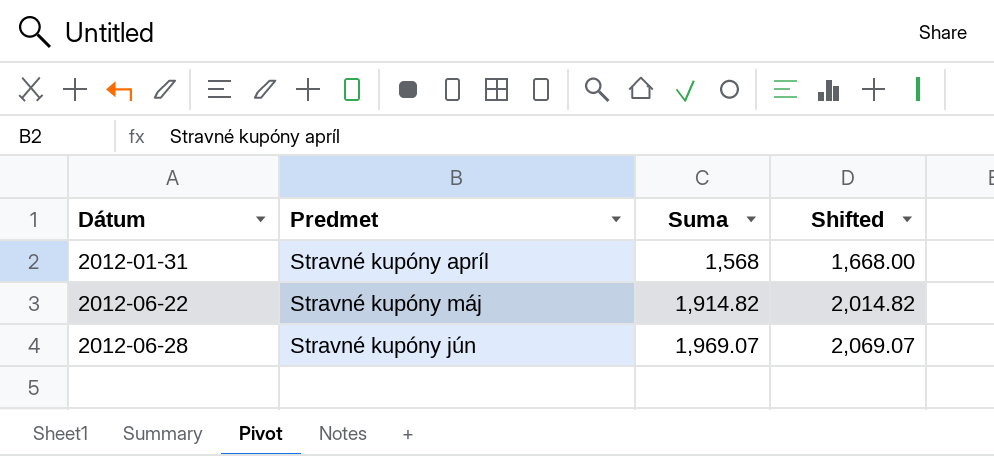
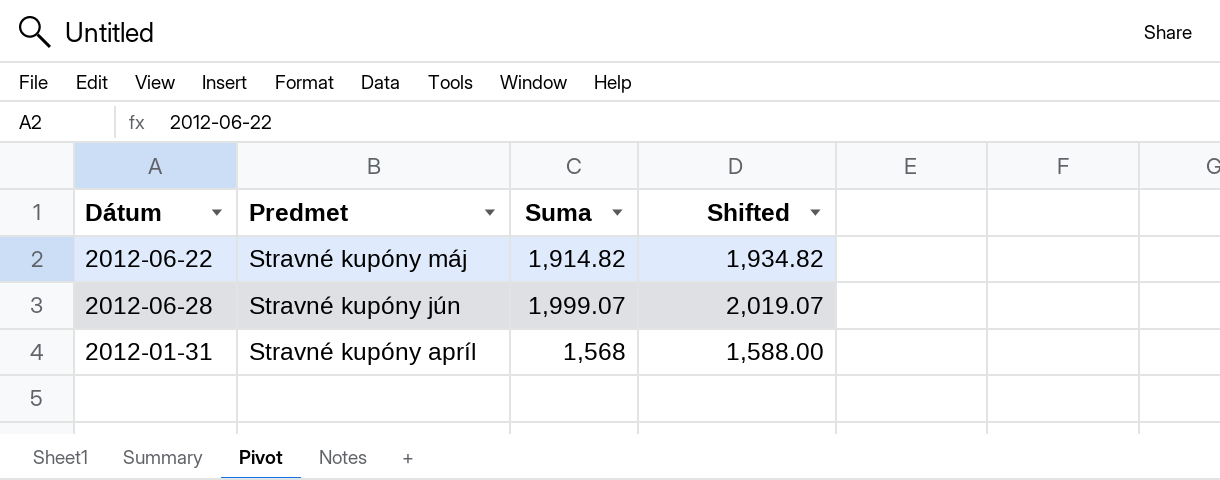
row order: Dátum ascending -> Predmet descending
column Shifted | formula: [Suma] + 100 -> [Suma] + 20
2012-06-28 | Suma: 1,969.07 -> 1,999.07

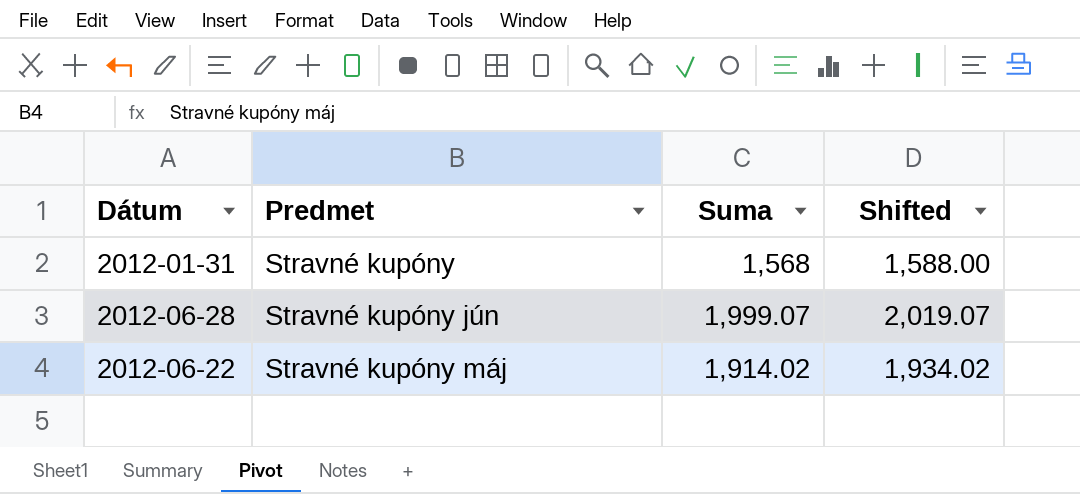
row order: Predmet descending -> Predmet ascending
2012-01-31 | Predmet: Stravné kupóny apríl -> Stravné kupóny
2012-06-22 | Suma: 1,914.82 -> 1,914.02
2012-06-22 | Shifted: 1,934.82 -> 1,934.02

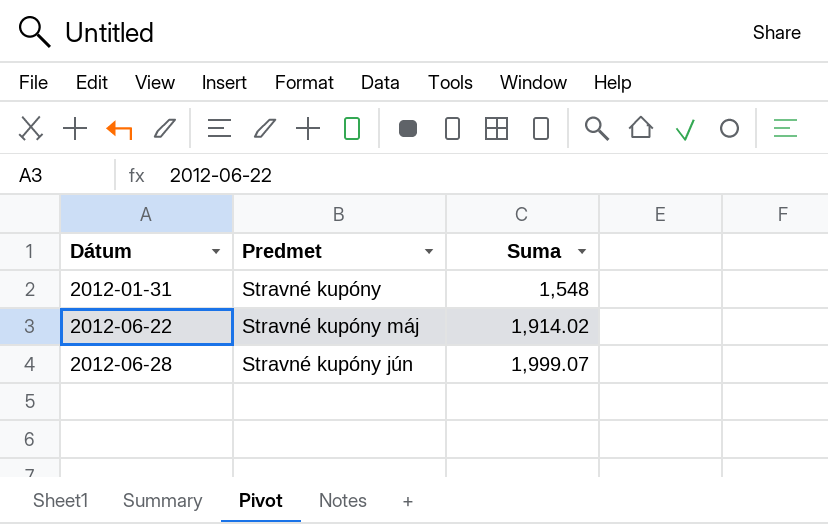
row order: Predmet ascending -> Dátum ascending
column Shifted | formula: [Suma] + 20 -> none
2012-01-31 | Suma: 1,568 -> 1,548

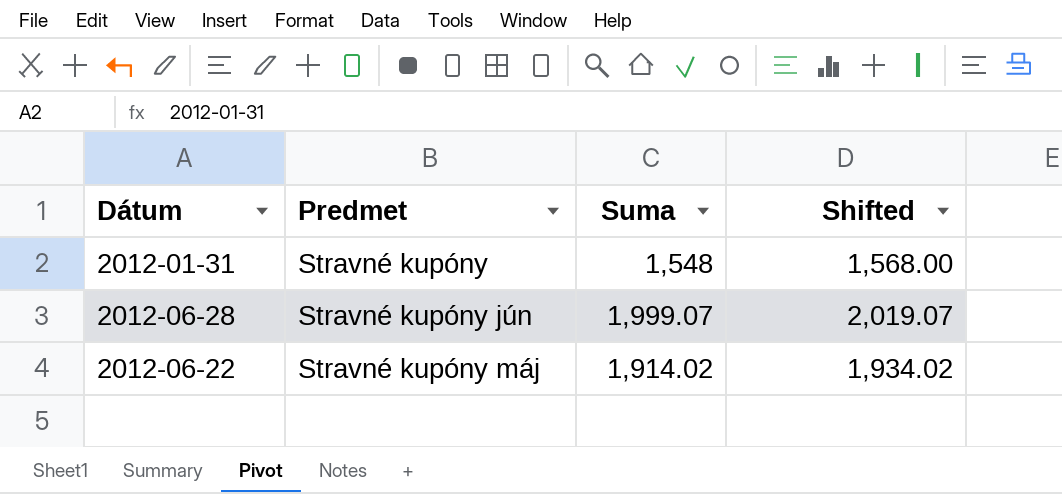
row order: Dátum ascending -> Predmet ascending
column Shifted | formula: none -> [Suma] + 20

